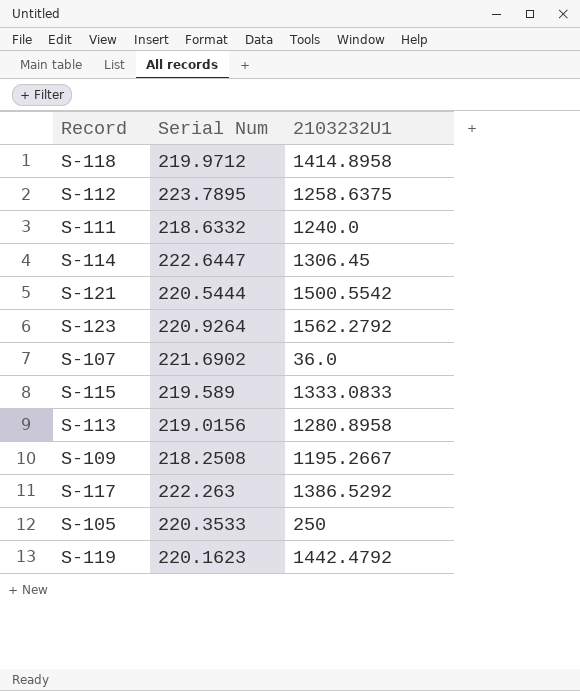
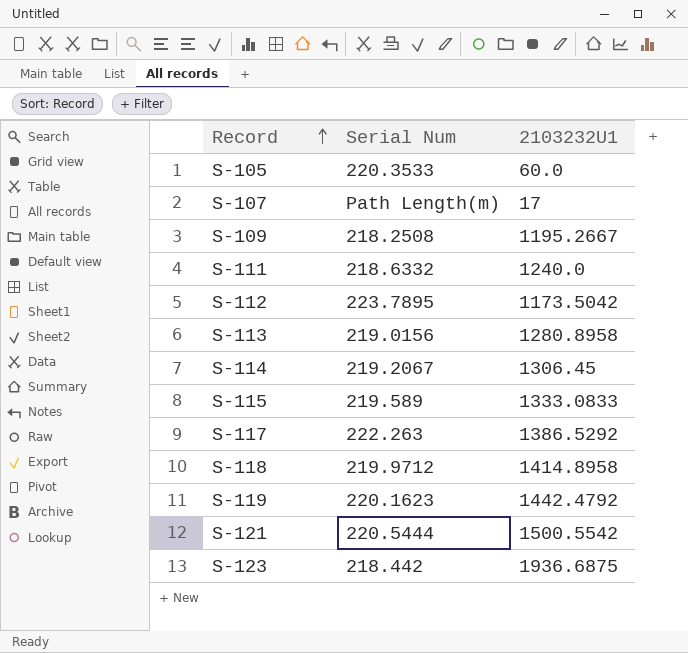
row order: none -> Record ascending
S-105 | 2103232U1: 250 -> 60.0
S-107 | Serial Num: 221.6902 -> Path Length(m)
S-107 | 2103232U1: 36.0 -> 17
S-112 | 2103232U1: 1258.6375 -> 1173.5042
S-114 | Serial Num: 222.6447 -> 219.2067
S-123 | Serial Num: 220.9264 -> 218.442
S-123 | 2103232U1: 1562.2792 -> 1936.6875

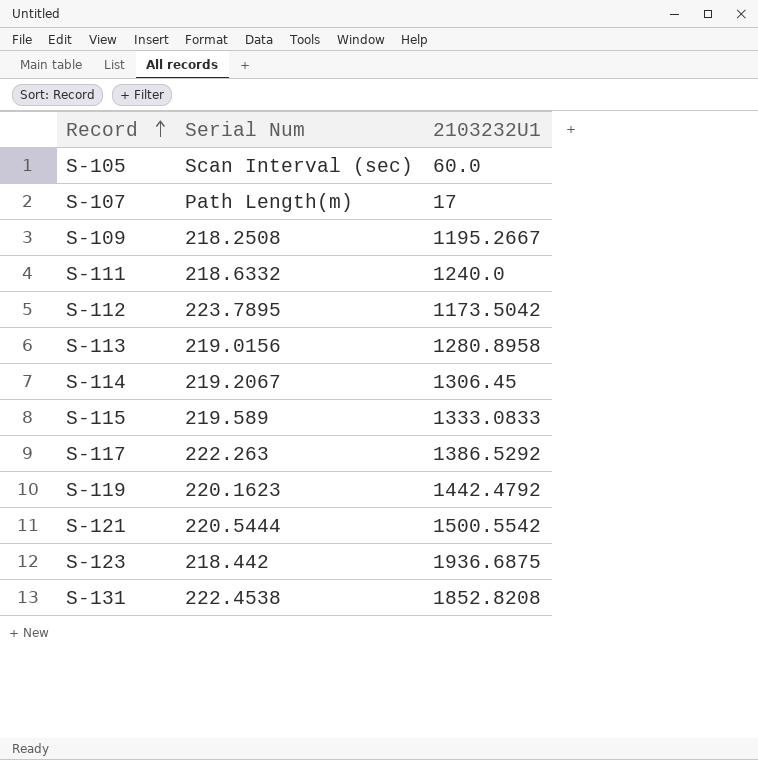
row S-118: 219.9712 | 1414.8958 -> none
S-105 | Serial Num: 220.3533 -> Scan Interval (sec)
row S-131: none -> 222.4538 | 1852.8208

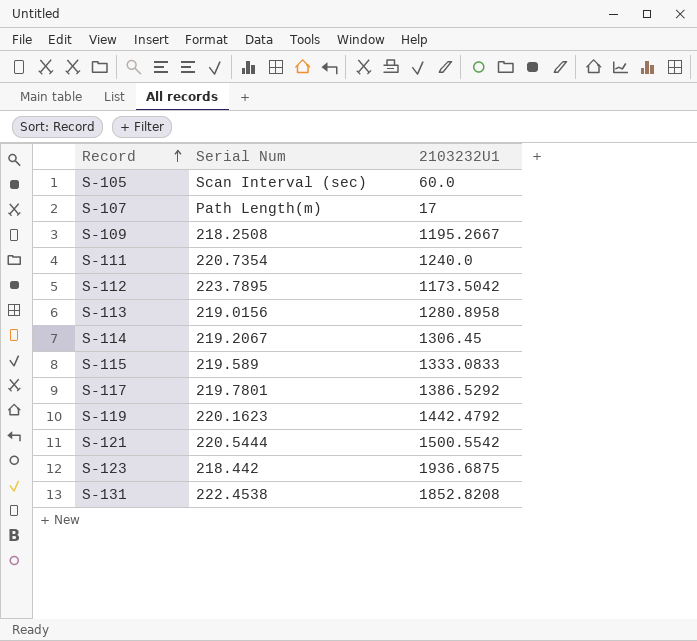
S-111 | Serial Num: 218.6332 -> 220.7354
S-117 | Serial Num: 222.263 -> 219.7801

